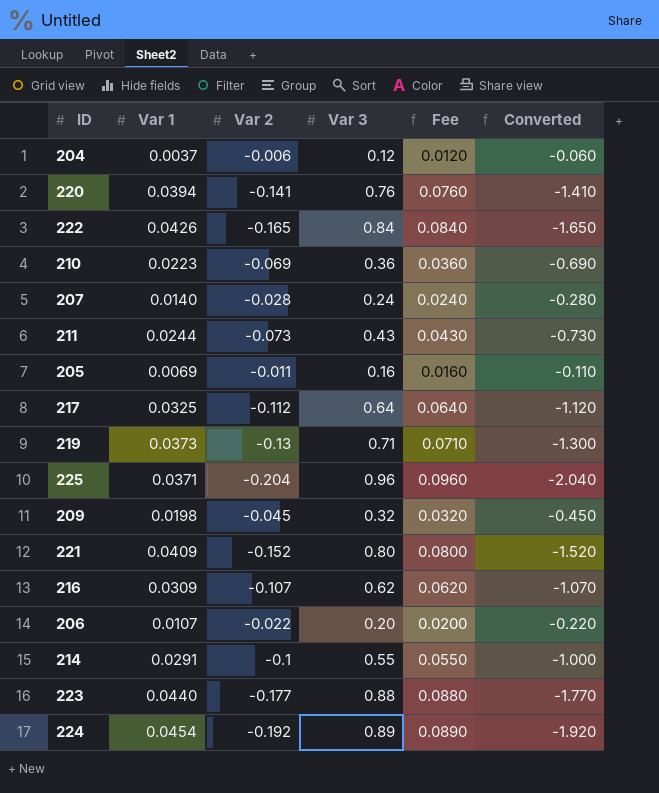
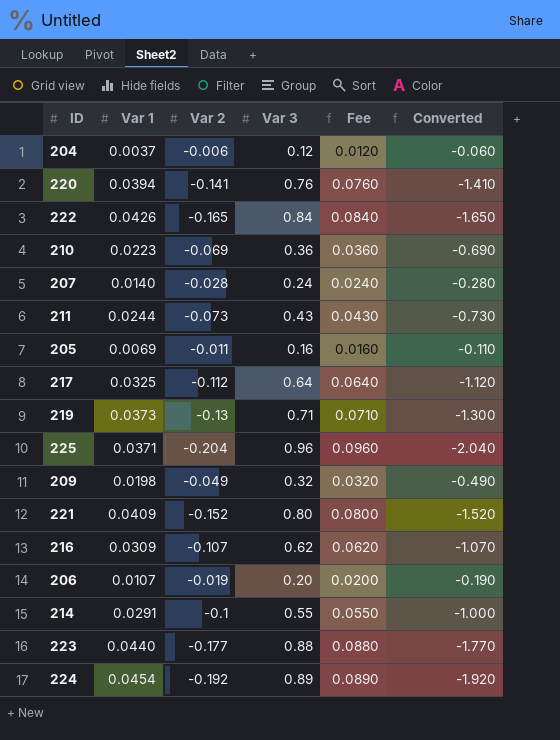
209 | Var 2: -0.045 -> -0.049
209 | Converted: -0.450 -> -0.490
206 | Var 2: -0.022 -> -0.019
206 | Converted: -0.220 -> -0.190

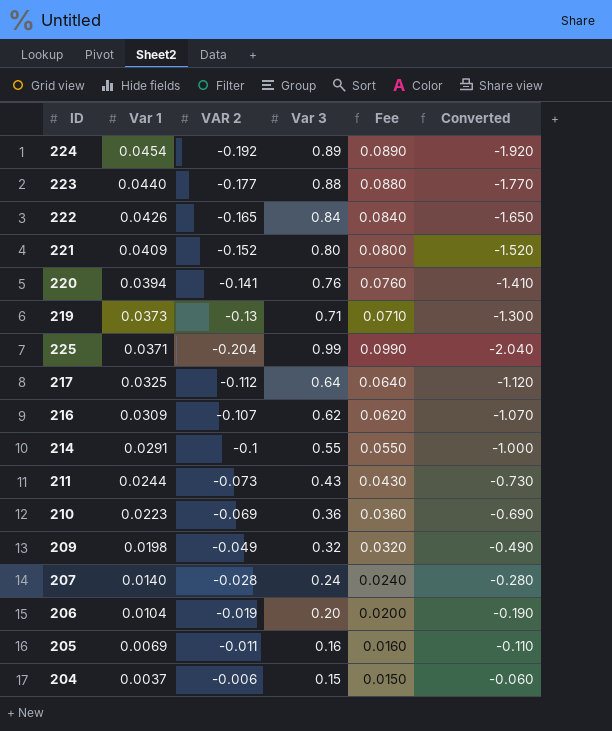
row order: none -> Var 1 descending
column name: Var 2 -> VAR 2
225 | Var 3: 0.96 -> 0.99
225 | Fee: 0.0960 -> 0.0990
206 | Var 1: 0.0107 -> 0.0104
204 | Var 3: 0.12 -> 0.15
204 | Fee: 0.0120 -> 0.0150

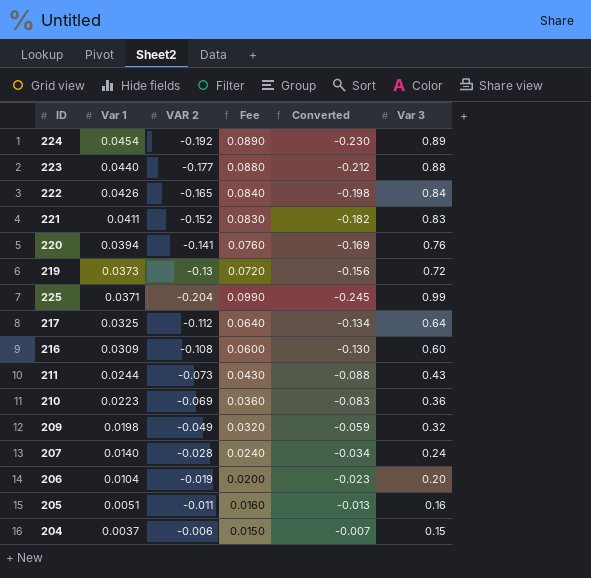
column Converted | formula: [VAR 2] * 10 -> [VAR 2] * 1.2
column Var 3 | position: 4 -> 6
row 214: 0.0291 | -0.1 | 0.55 | 0.0550 | -1.000 -> none
221 | Var 1: 0.0409 -> 0.0411
221 | Fee: 0.0800 -> 0.0830
221 | Var 3: 0.80 -> 0.83
219 | Fee: 0.0710 -> 0.0720
219 | Var 3: 0.71 -> 0.72
216 | VAR 2: -0.107 -> -0.108
216 | Fee: 0.0620 -> 0.0600
216 | Var 3: 0.62 -> 0.60
205 | Var 1: 0.0069 -> 0.0051

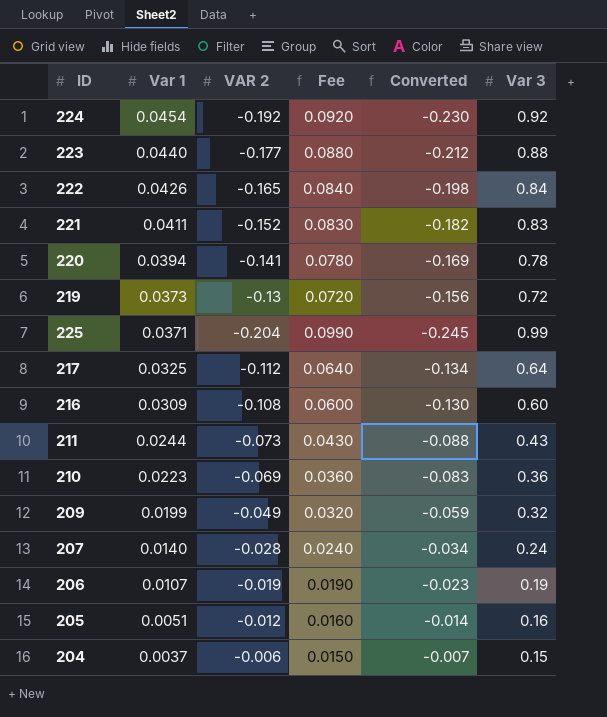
224 | Fee: 0.0890 -> 0.0920
224 | Var 3: 0.89 -> 0.92
220 | Fee: 0.0760 -> 0.0780
220 | Var 3: 0.76 -> 0.78
209 | Var 1: 0.0198 -> 0.0199
206 | Var 1: 0.0104 -> 0.0107
206 | Fee: 0.0200 -> 0.0190
206 | Var 3: 0.20 -> 0.19
205 | VAR 2: -0.011 -> -0.012
205 | Converted: -0.013 -> -0.014

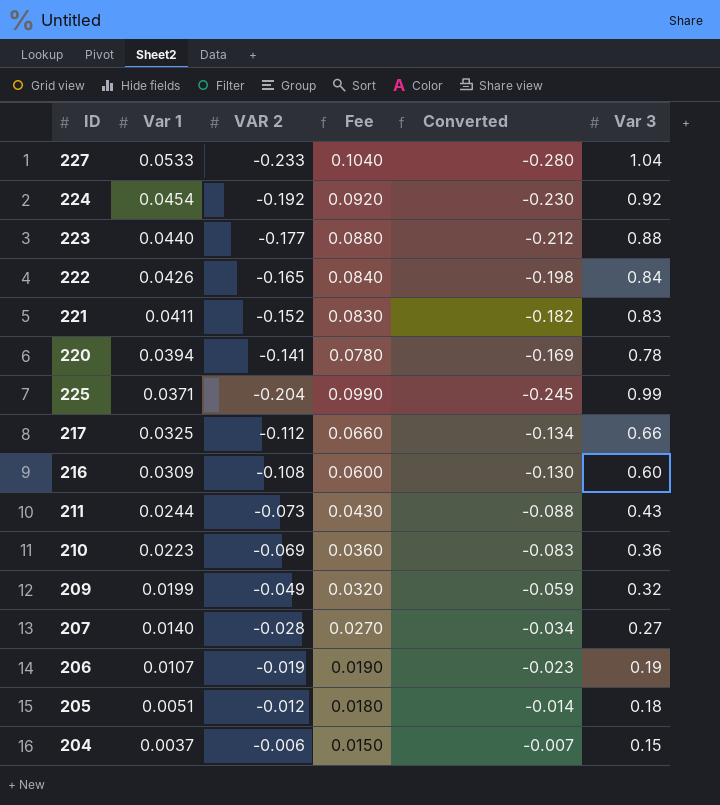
row 219: 0.0373 | -0.13 | 0.0720 | -0.156 | 0.72 -> none
row 227: none -> 0.0533 | -0.233 | 0.1040 | -0.280 | 1.04
217 | Fee: 0.0640 -> 0.0660
217 | Var 3: 0.64 -> 0.66
207 | Fee: 0.0240 -> 0.0270
207 | Var 3: 0.24 -> 0.27
205 | Fee: 0.0160 -> 0.0180
205 | Var 3: 0.16 -> 0.18

